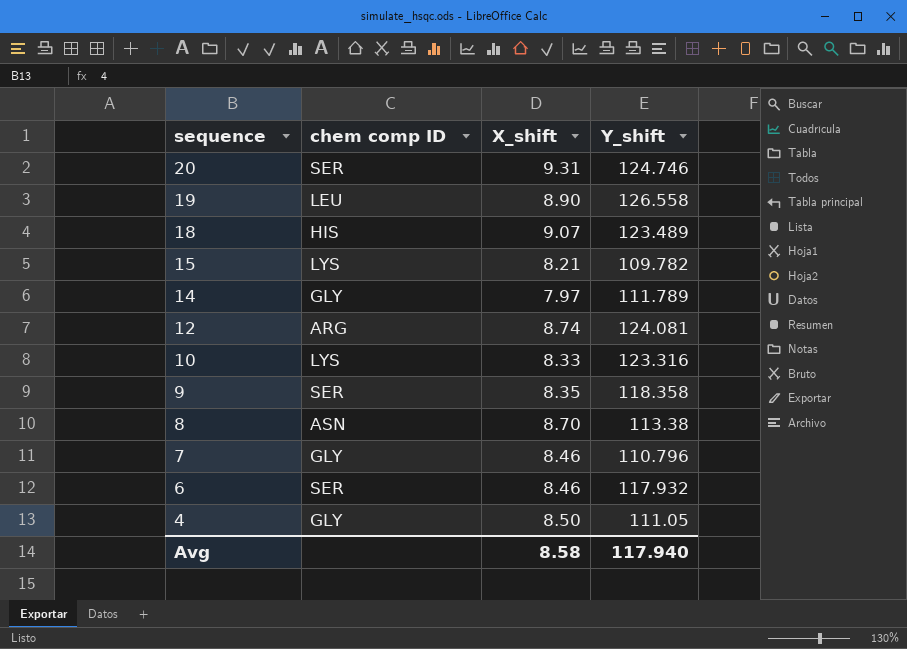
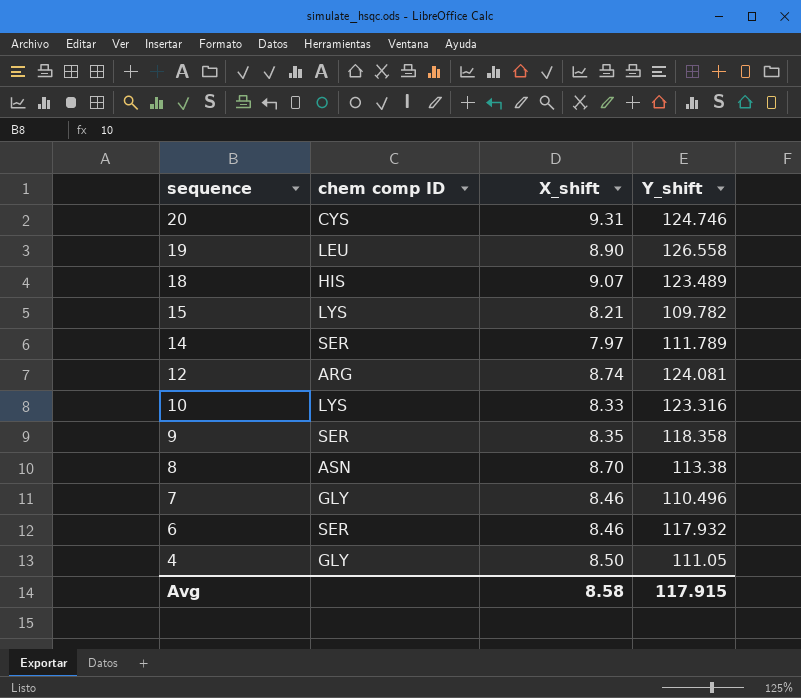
20 | chem comp ID: SER -> CYS
14 | chem comp ID: GLY -> SER
7 | Y_shift: 110.796 -> 110.496
Avg | Y_shift: 117.940 -> 117.915

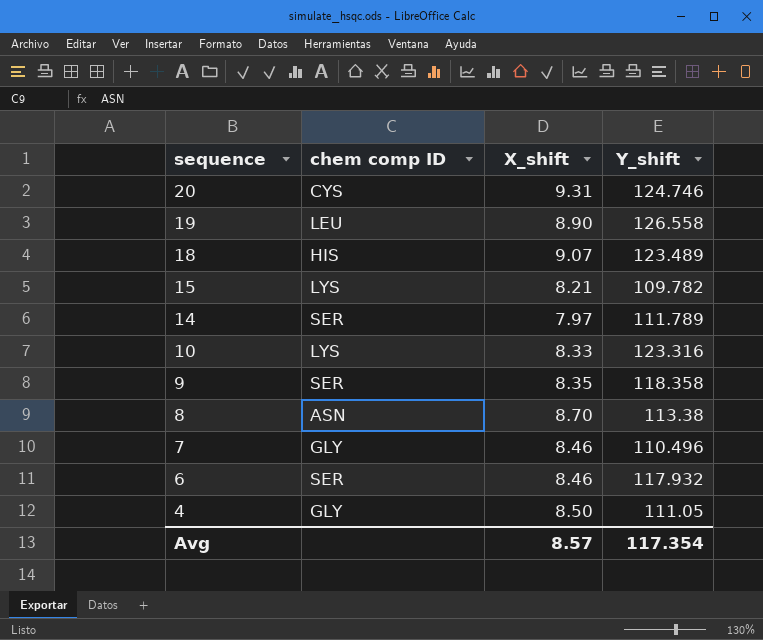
row 12: ARG | 8.74 | 124.081 -> none
Avg | X_shift: 8.58 -> 8.57
Avg | Y_shift: 117.915 -> 117.354

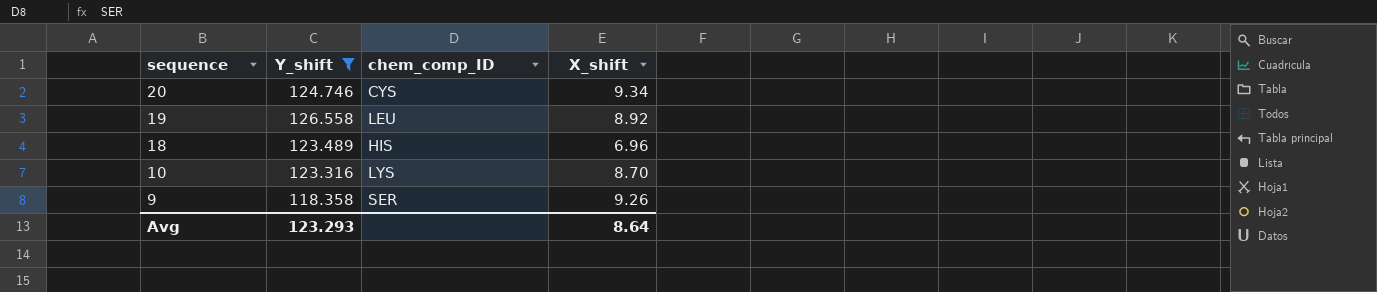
filter: none -> Y_shift >= 118.358
column Y_shift | position: 4 -> 2
column name: chem comp ID -> chem_comp_ID
20 | X_shift: 9.31 -> 9.34
19 | X_shift: 8.90 -> 8.92
18 | X_shift: 9.07 -> 6.96
10 | X_shift: 8.33 -> 8.70
9 | X_shift: 8.35 -> 9.26
Avg | Y_shift: 117.354 -> 123.293
Avg | X_shift: 8.57 -> 8.64

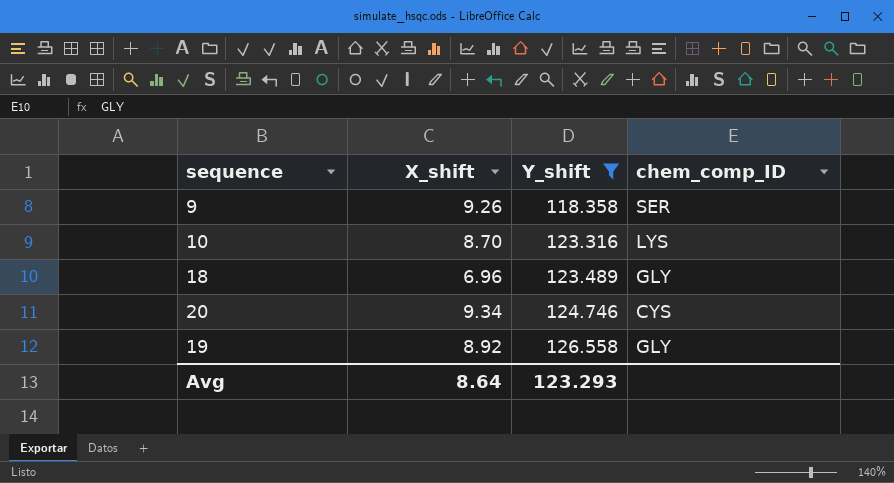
row order: sequence descending -> Y_shift ascending
column X_shift | position: 4 -> 2
18 | chem_comp_ID: HIS -> GLY
19 | chem_comp_ID: LEU -> GLY

